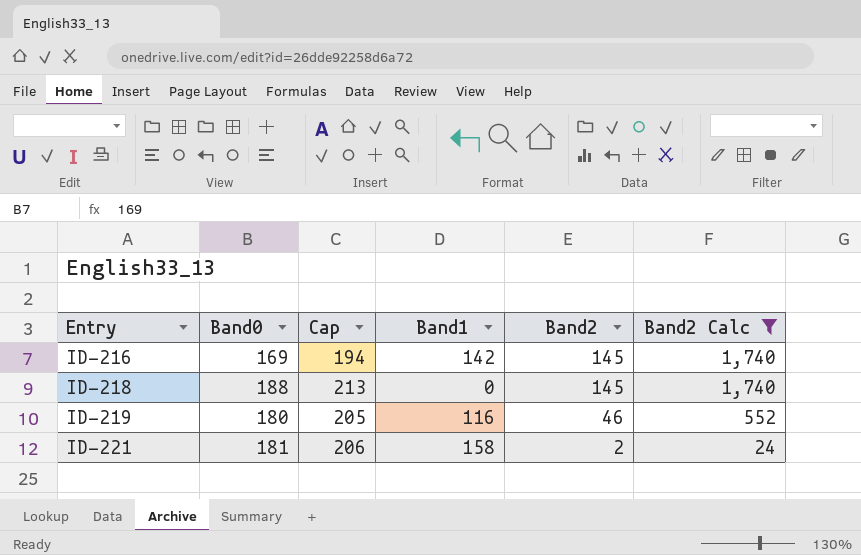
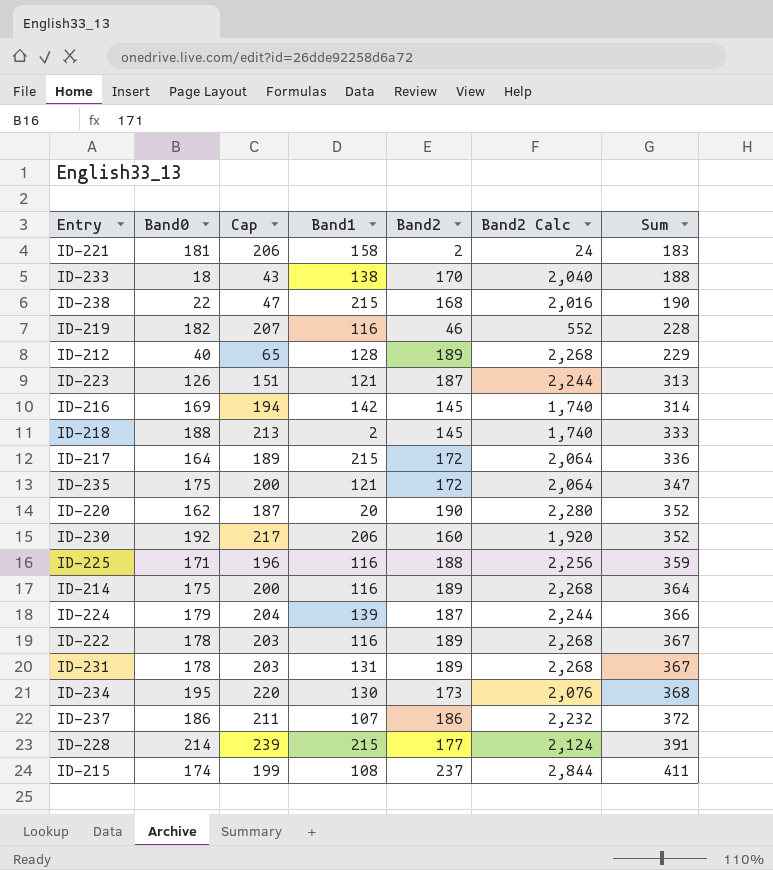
filter: Band2 Calc <= 1,740 -> none
row order: Entry ascending -> Sum ascending
column Sum | formula: none -> [Band0] + [Band2]
ID-219 | Band0: 180 -> 182
ID-219 | Cap: 205 -> 207
ID-218 | Band1: 0 -> 2

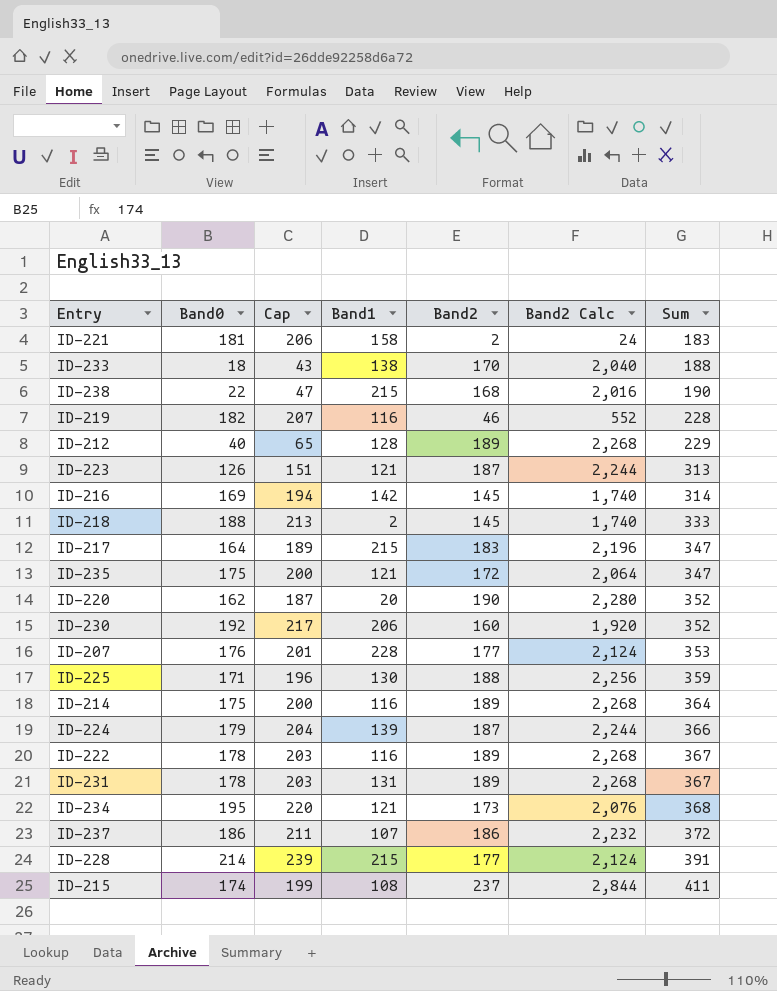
ID-217 | Band2: 172 -> 183
ID-217 | Band2 Calc: 2,064 -> 2,196
ID-217 | Sum: 336 -> 347
row ID-207: none -> 176 | 201 | 228 | 177 | 2,124 | 353
ID-225 | Band1: 116 -> 130
ID-234 | Band1: 130 -> 121

